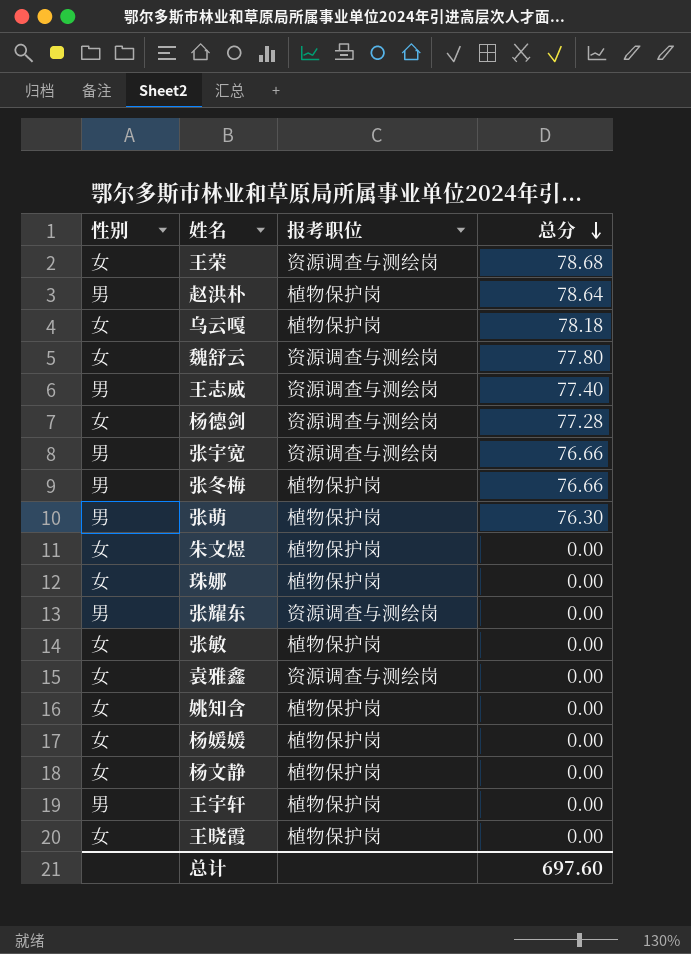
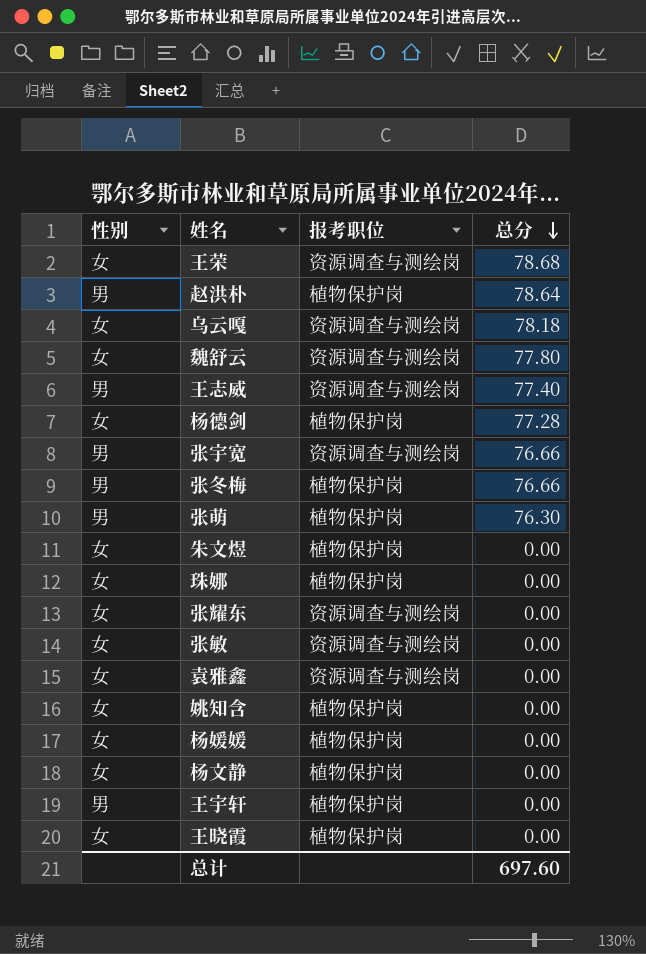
乌云嘎 | 报考职位: 植物保护岗 -> 资源调查与测绘岗
杨德剑 | 报考职位: 资源调查与测绘岗 -> 植物保护岗
张耀东 | 性别: 男 -> 女
张敏 | 报考职位: 植物保护岗 -> 资源调查与测绘岗

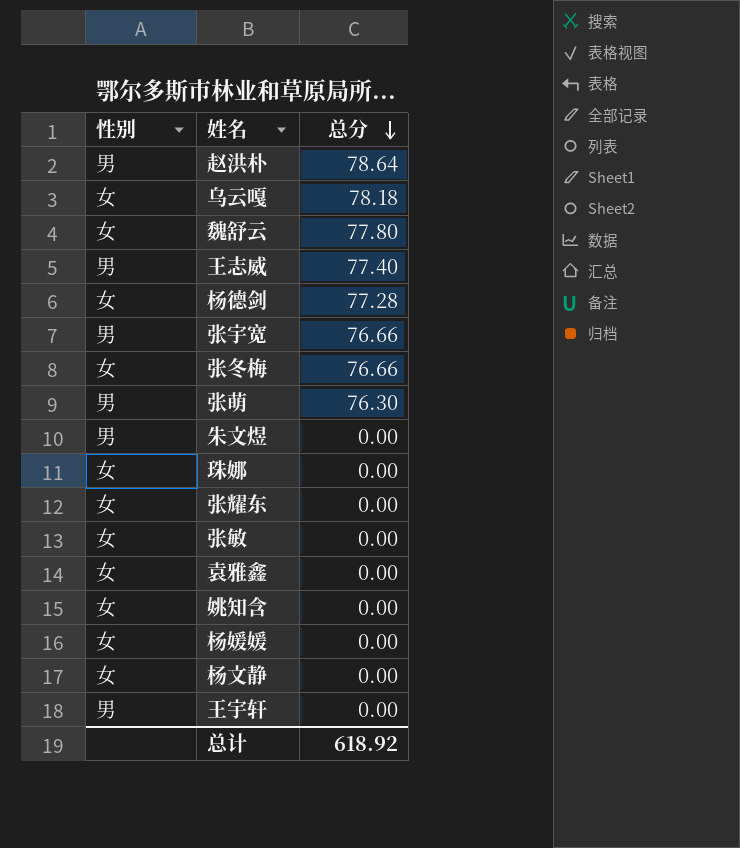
column 报考职位 | position: 3 -> none
row 王荣: 女 | 资源调查与测绘岗 | 78.68 -> none
row 王晓霞: 女 | 植物保护岗 | 0.00 -> none
张冬梅 | 性别: 男 -> 女
朱文煜 | 性别: 女 -> 男
总计 | 总分: 697.60 -> 618.92

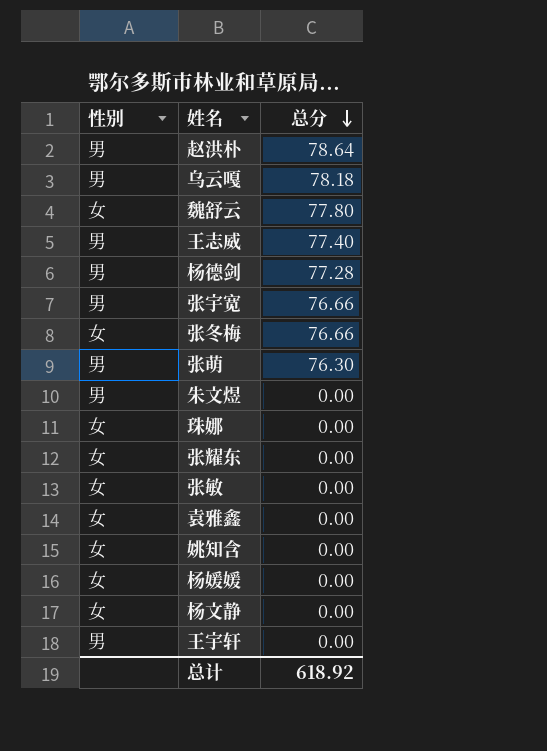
乌云嘎 | 性别: 女 -> 男
杨德剑 | 性别: 女 -> 男

